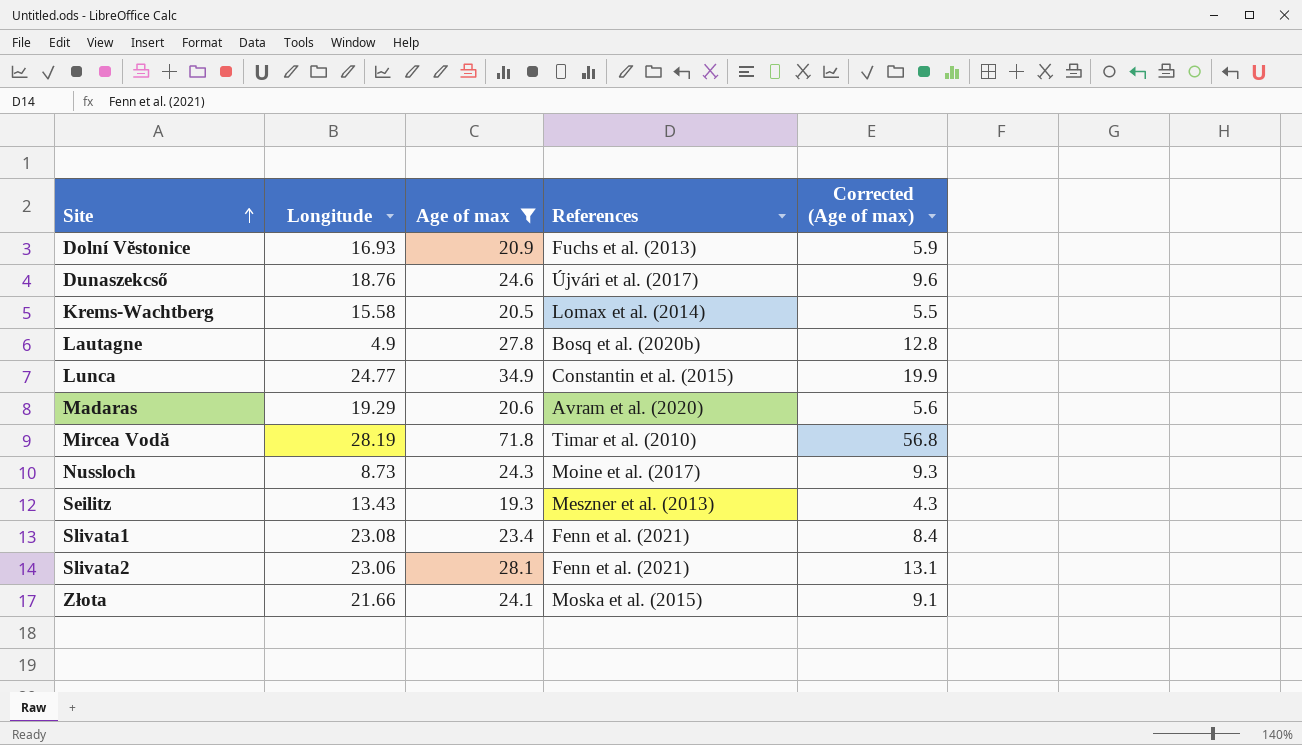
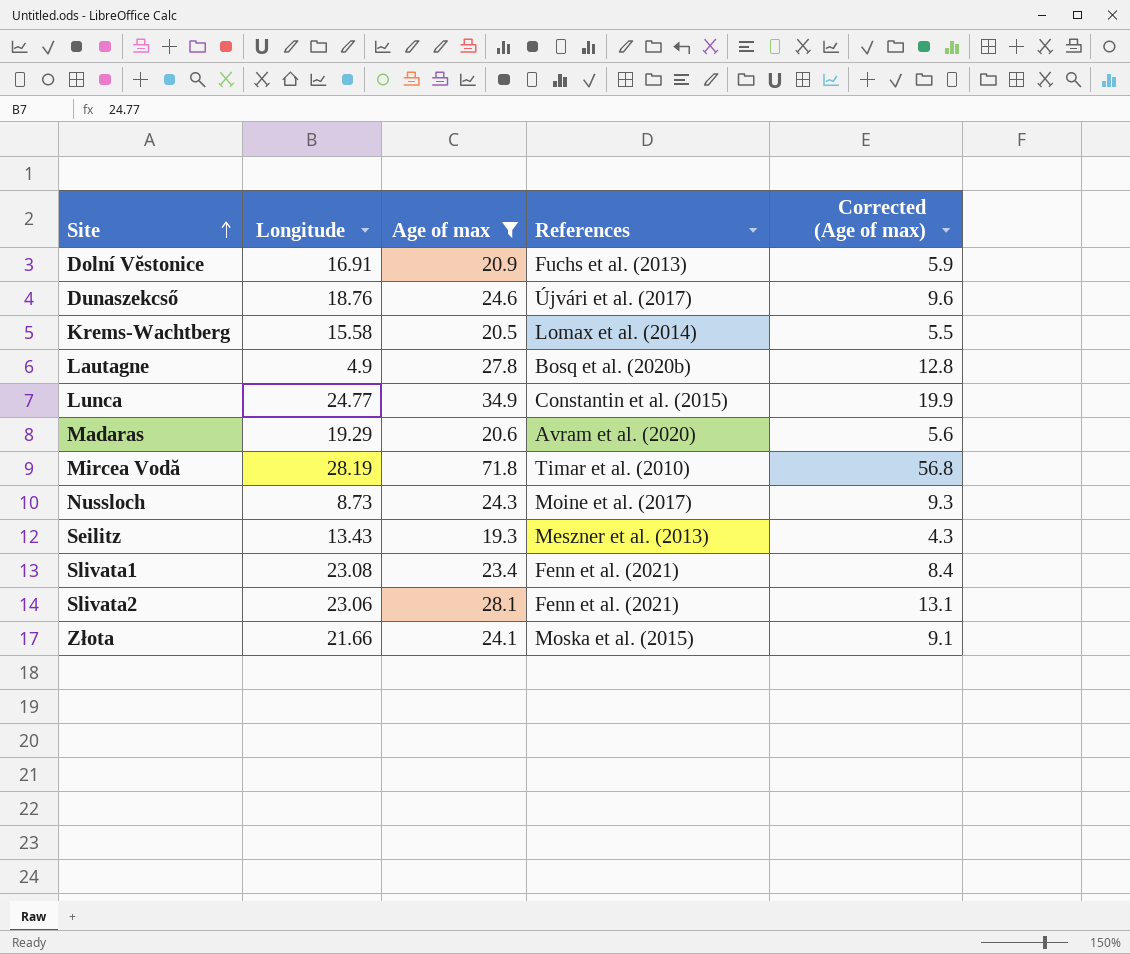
Dolní Vĕstonice | Longitude: 16.93 -> 16.91

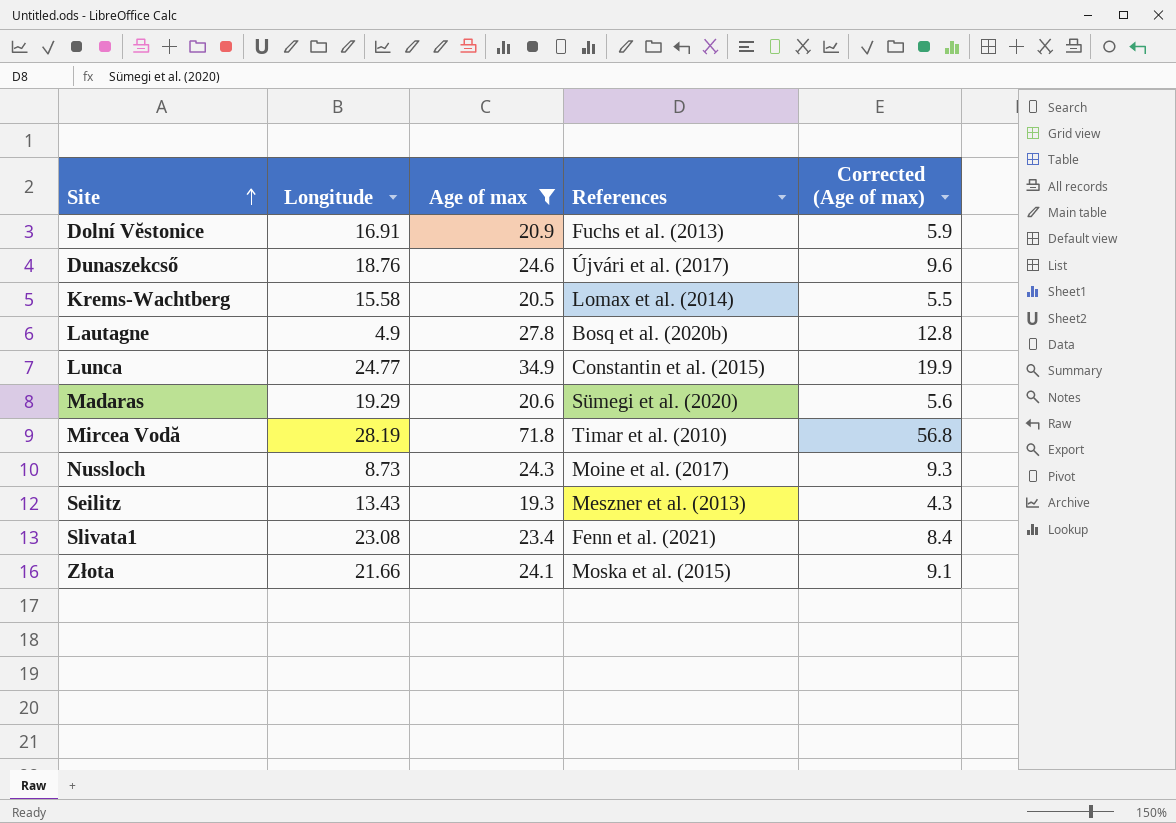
row Slivata2: 23.06 | 28.1 | Fenn et al. (2021) | 13.1 -> none
Madaras | References: Avram et al. (2020) -> Sümegi et al. (2020)

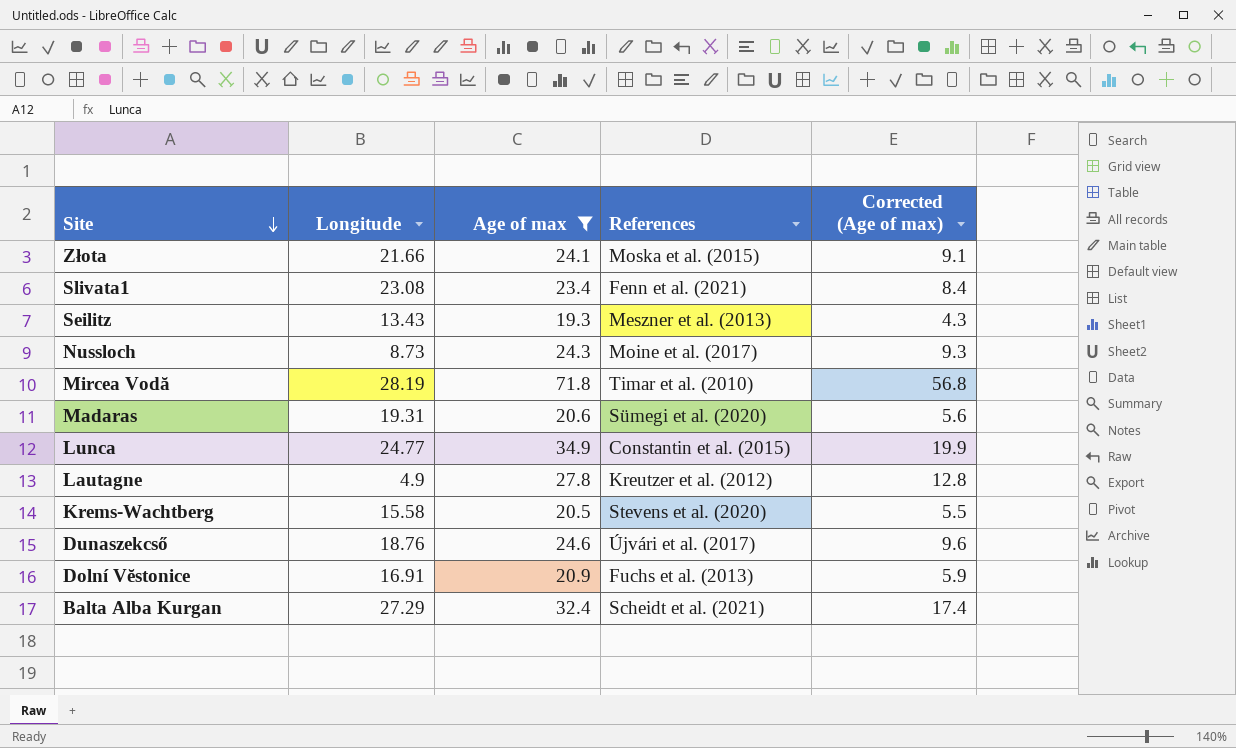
row order: Site ascending -> Site descending
Madaras | Longitude: 19.29 -> 19.31
Lautagne | References: Bosq et al. (2020b) -> Kreutzer et al. (2012)
Krems-Wachtberg | References: Lomax et al. (2014) -> Stevens et al. (2020)
row Balta Alba Kurgan: none -> 27.29 | 32.4 | Scheidt et al. (2021) | 17.4

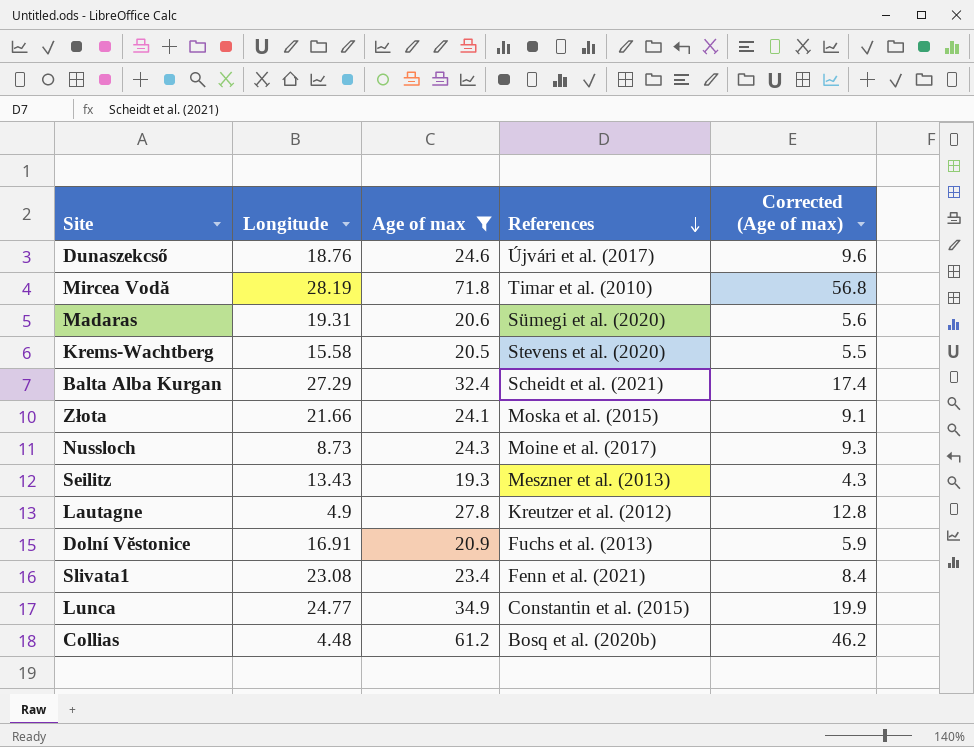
row order: Site descending -> References descending
row Collias: none -> 4.48 | 61.2 | Bosq et al. (2020b) | 46.2

